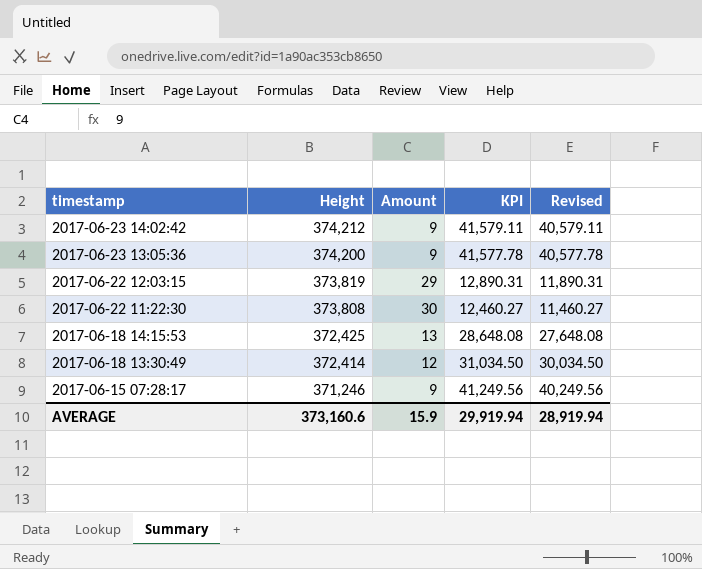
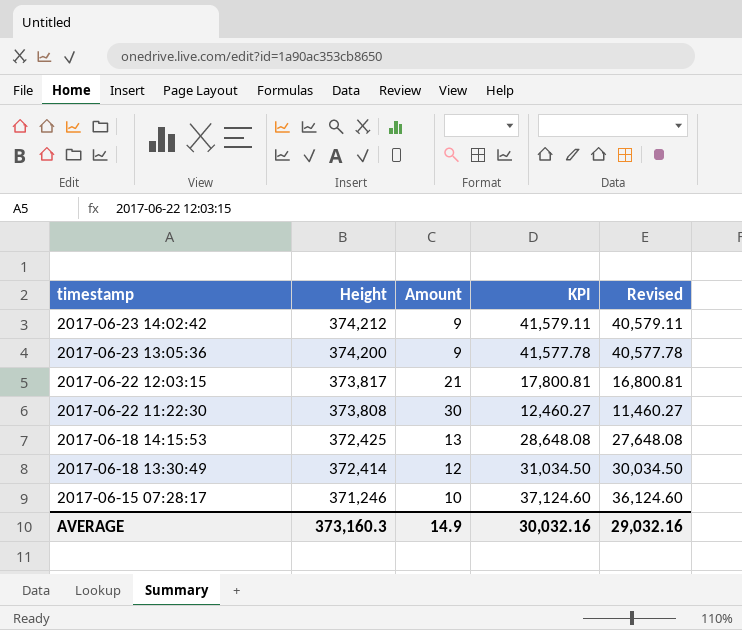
2017-06-22 12:03:15 | Height: 373,819 -> 373,817
2017-06-22 12:03:15 | Amount: 29 -> 21
2017-06-22 12:03:15 | KPI: 12,890.31 -> 17,800.81
2017-06-22 12:03:15 | Revised: 11,890.31 -> 16,800.81
2017-06-15 07:28:17 | Amount: 9 -> 10
2017-06-15 07:28:17 | KPI: 41,249.56 -> 37,124.60
2017-06-15 07:28:17 | Revised: 40,249.56 -> 36,124.60
AVERAGE | Height: 373,160.6 -> 373,160.3
AVERAGE | Amount: 15.9 -> 14.9
AVERAGE | KPI: 29,919.94 -> 30,032.16
AVERAGE | Revised: 28,919.94 -> 29,032.16

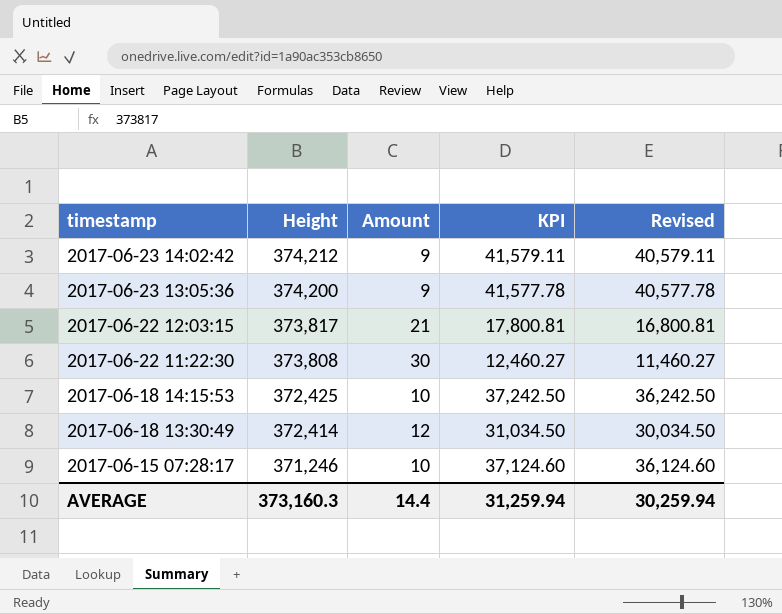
2017-06-18 14:15:53 | Amount: 13 -> 10
2017-06-18 14:15:53 | KPI: 28,648.08 -> 37,242.50
2017-06-18 14:15:53 | Revised: 27,648.08 -> 36,242.50
AVERAGE | Amount: 14.9 -> 14.4
AVERAGE | KPI: 30,032.16 -> 31,259.94
AVERAGE | Revised: 29,032.16 -> 30,259.94

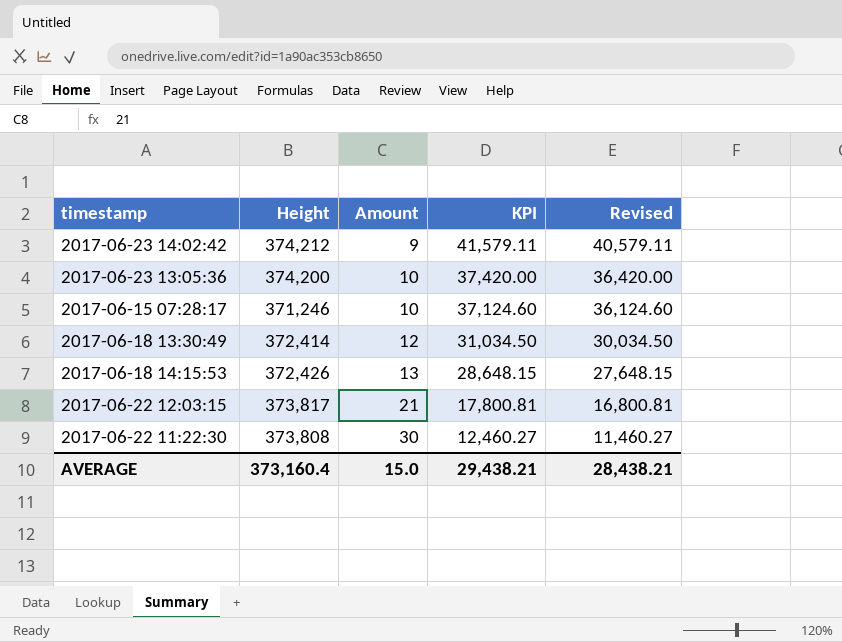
row order: timestamp descending -> Amount ascending
2017-06-23 13:05:36 | Amount: 9 -> 10
2017-06-23 13:05:36 | KPI: 41,577.78 -> 37,420.00
2017-06-23 13:05:36 | Revised: 40,577.78 -> 36,420.00
2017-06-18 14:15:53 | Height: 372,425 -> 372,426
2017-06-18 14:15:53 | Amount: 10 -> 13
2017-06-18 14:15:53 | KPI: 37,242.50 -> 28,648.15
2017-06-18 14:15:53 | Revised: 36,242.50 -> 27,648.15
AVERAGE | Height: 373,160.3 -> 373,160.4
AVERAGE | Amount: 14.4 -> 15.0
AVERAGE | KPI: 31,259.94 -> 29,438.21
AVERAGE | Revised: 30,259.94 -> 28,438.21

